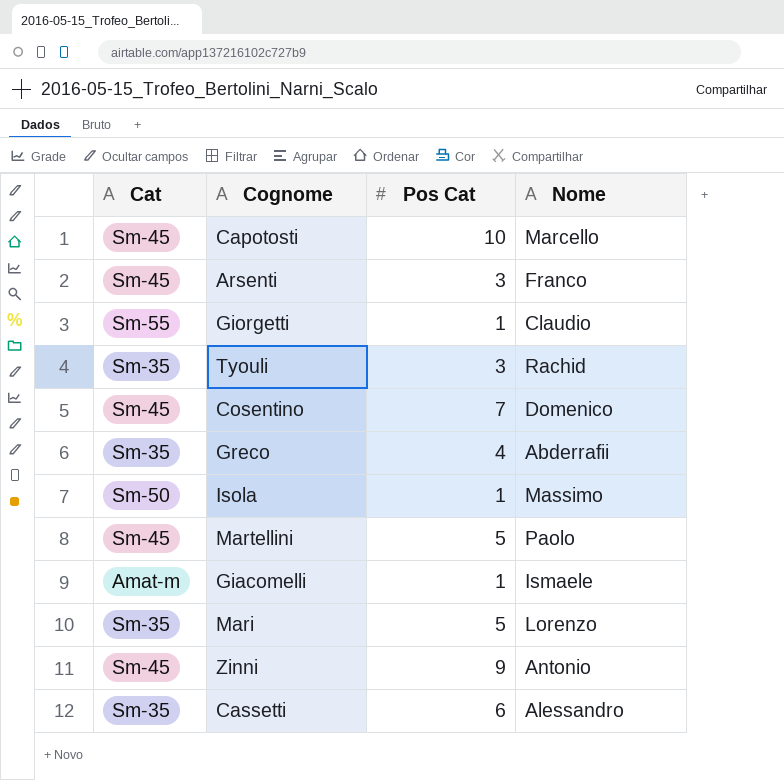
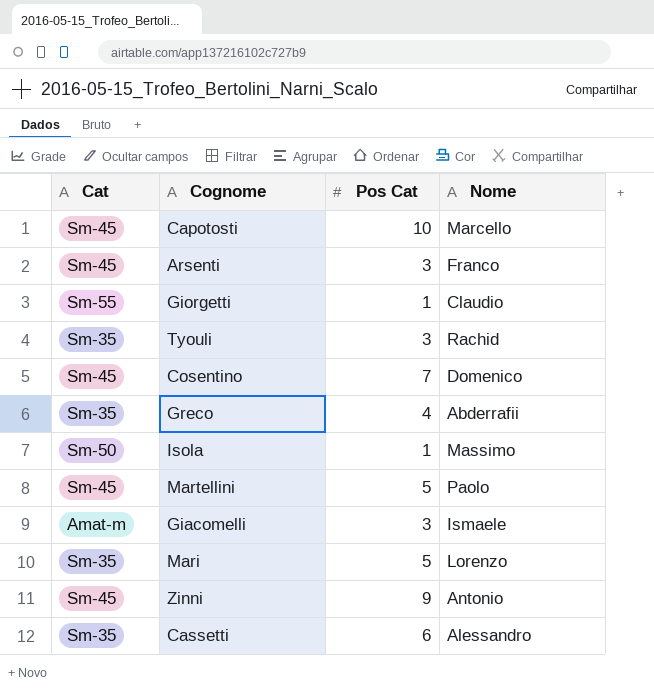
Giacomelli | Pos Cat: 1 -> 3

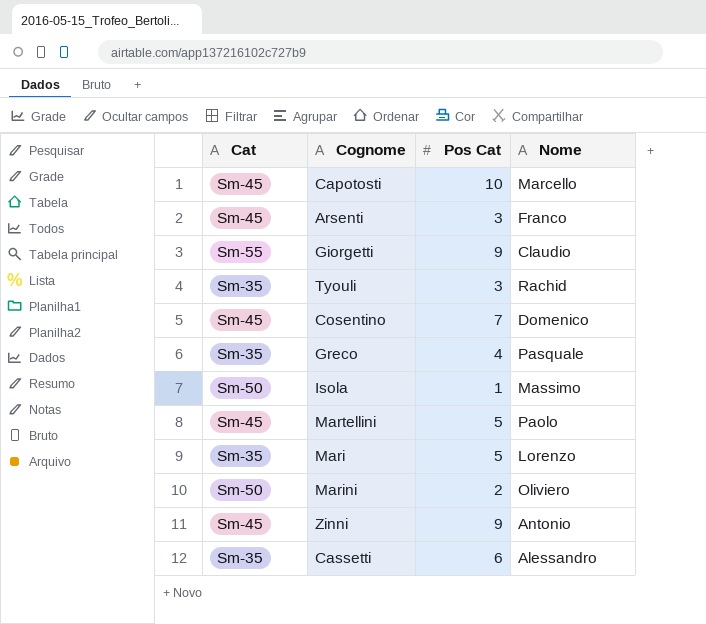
row Giacomelli: Amat-m | 3 | Ismaele -> none
Giorgetti | Pos Cat: 1 -> 9
Greco | Nome: Abderrafii -> Pasquale
row Marini: none -> Sm-50 | 2 | Oliviero

